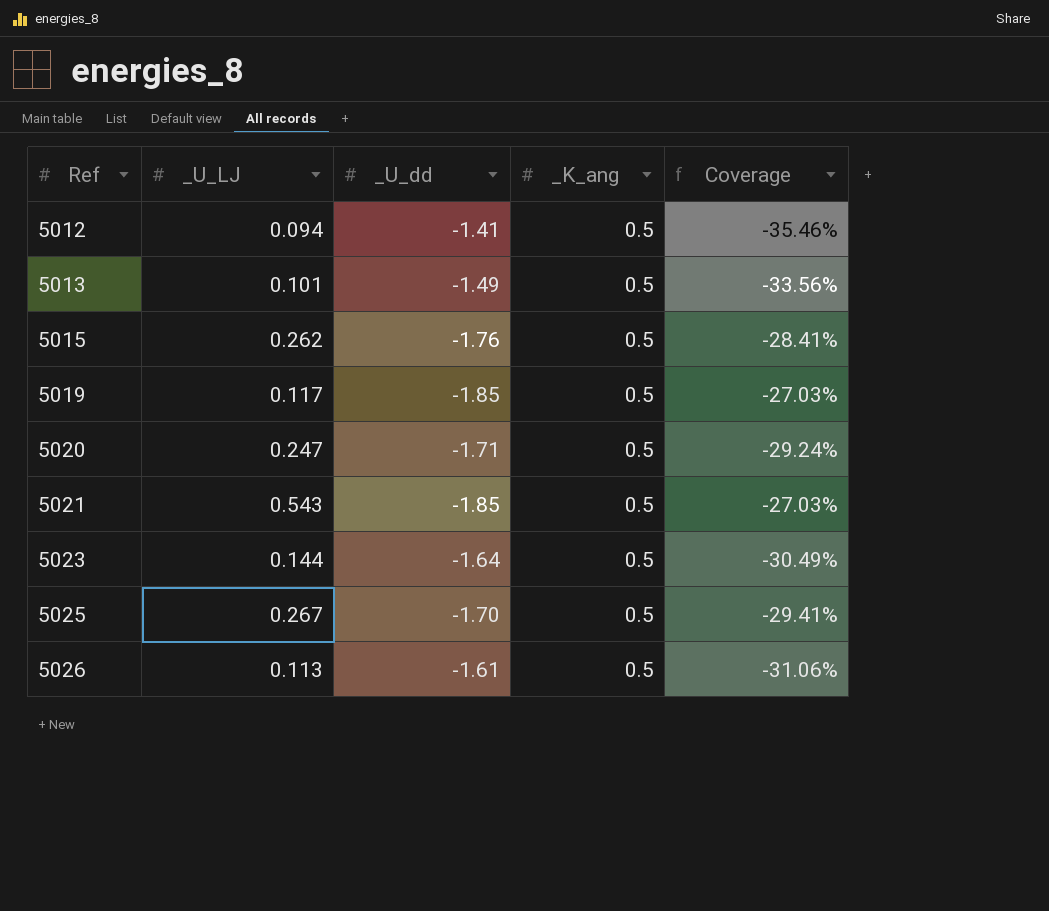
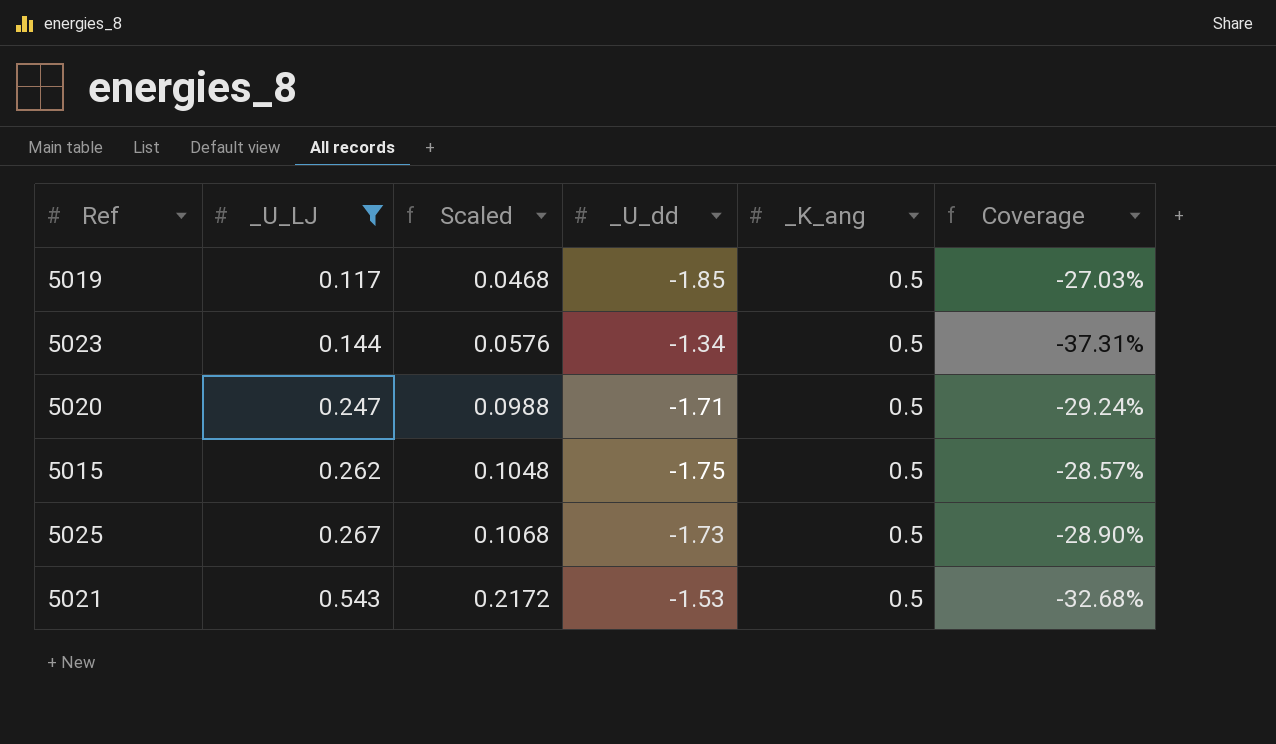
filter: none -> _U_LJ >= 0.117
row order: Ref ascending -> _U_LJ ascending
column Scaled | formula: none -> [_U_LJ] * 0.4
5023 | _U_dd: -1.64 -> -1.34
5023 | Coverage: -30.49% -> -37.31%
5015 | _U_dd: -1.76 -> -1.75
5015 | Coverage: -28.41% -> -28.57%
5025 | _U_dd: -1.70 -> -1.73
5025 | Coverage: -29.41% -> -28.90%
5021 | _U_dd: -1.85 -> -1.53
5021 | Coverage: -27.03% -> -32.68%

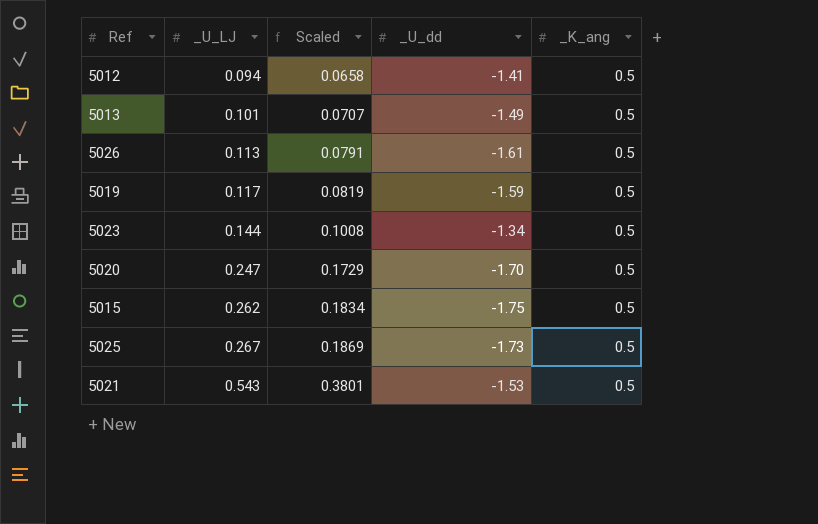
filter: _U_LJ >= 0.117 -> none
column Coverage | formula: [_K_ang] / [_U_dd] -> none
column Scaled | formula: [_U_LJ] * 0.4 -> [_U_LJ] * 0.7
5019 | _U_dd: -1.85 -> -1.59
5020 | _U_dd: -1.71 -> -1.70

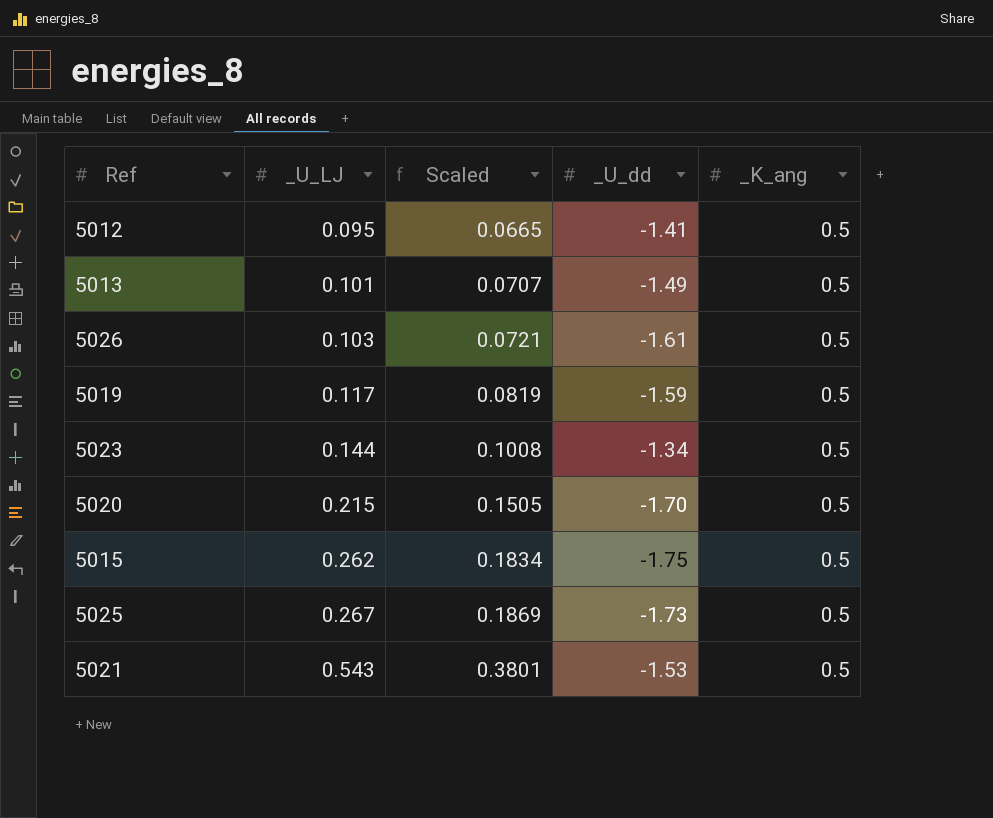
5012 | _U_LJ: 0.094 -> 0.095
5012 | Scaled: 0.0658 -> 0.0665
5026 | _U_LJ: 0.113 -> 0.103
5026 | Scaled: 0.0791 -> 0.0721
5020 | _U_LJ: 0.247 -> 0.215
5020 | Scaled: 0.1729 -> 0.1505

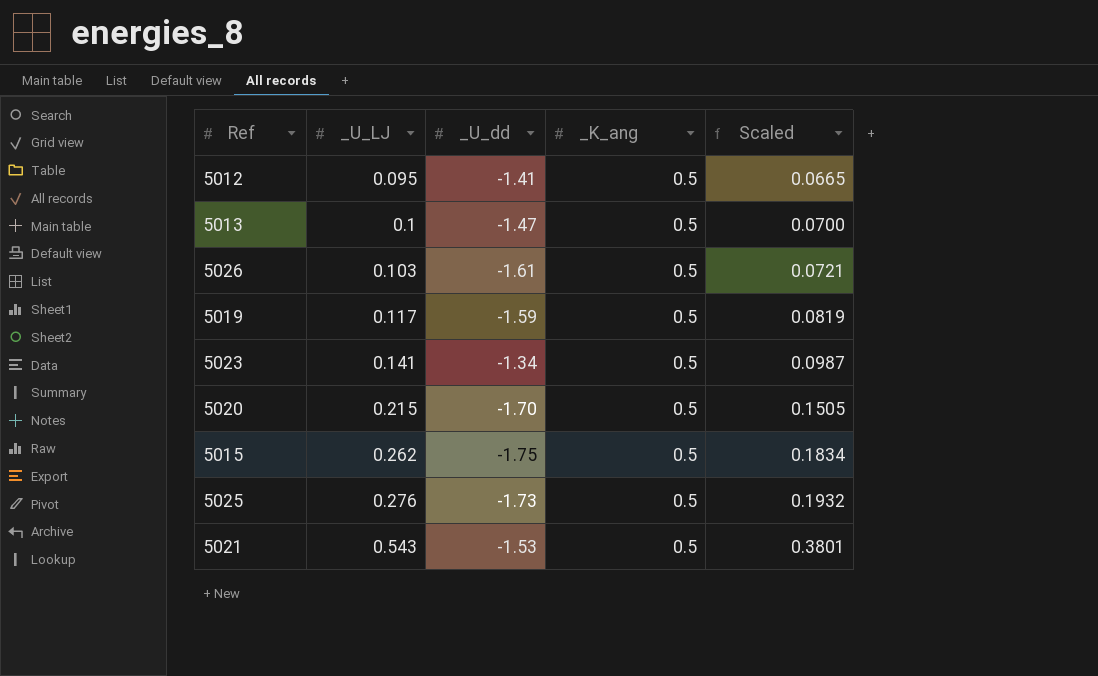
column Scaled | position: 3 -> 5
5013 | _U_LJ: 0.101 -> 0.1
5013 | _U_dd: -1.49 -> -1.47
5013 | Scaled: 0.0707 -> 0.0700
5023 | _U_LJ: 0.144 -> 0.141
5023 | Scaled: 0.1008 -> 0.0987
5025 | _U_LJ: 0.267 -> 0.276
5025 | Scaled: 0.1869 -> 0.1932

